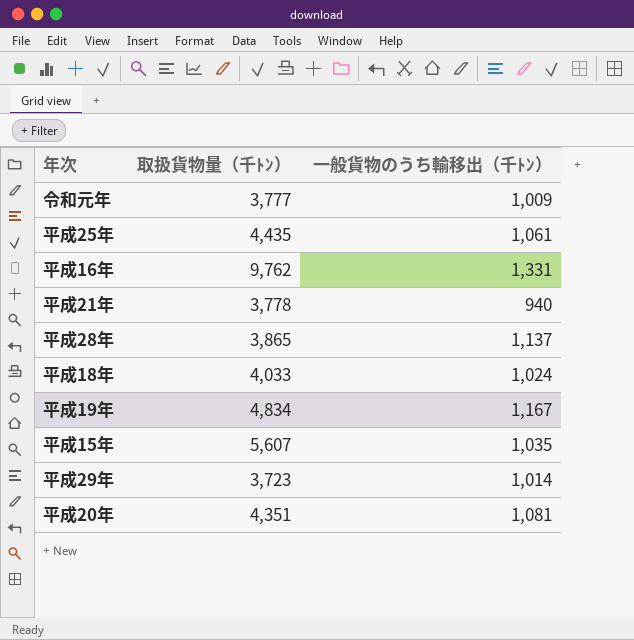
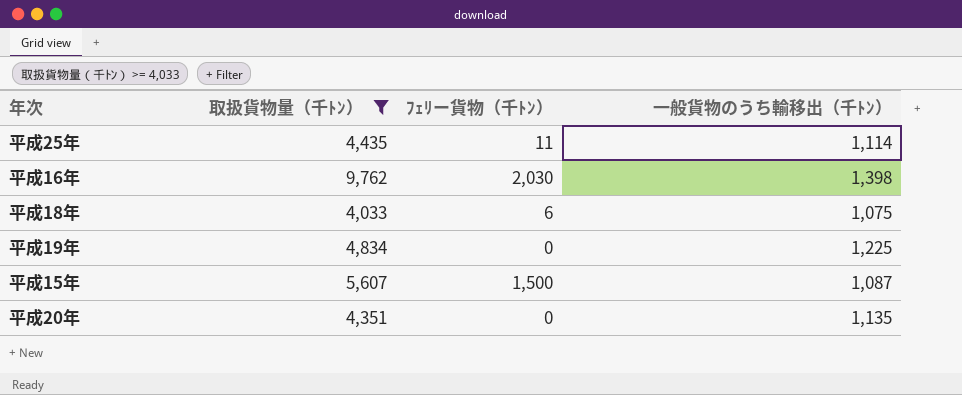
filter: none -> 取扱貨物量（千ﾄﾝ） >= 4,033
column ﾌｪﾘー貨物（千ﾄﾝ） | position: none -> 3
平成25年 | 一般貨物のうち輸移出（千ﾄﾝ）: 1,061 -> 1,114
平成16年 | 一般貨物のうち輸移出（千ﾄﾝ）: 1,331 -> 1,398
平成18年 | 一般貨物のうち輸移出（千ﾄﾝ）: 1,024 -> 1,075
平成19年 | 一般貨物のうち輸移出（千ﾄﾝ）: 1,167 -> 1,225
平成15年 | 一般貨物のうち輸移出（千ﾄﾝ）: 1,035 -> 1,087
平成20年 | 一般貨物のうち輸移出（千ﾄﾝ）: 1,081 -> 1,135

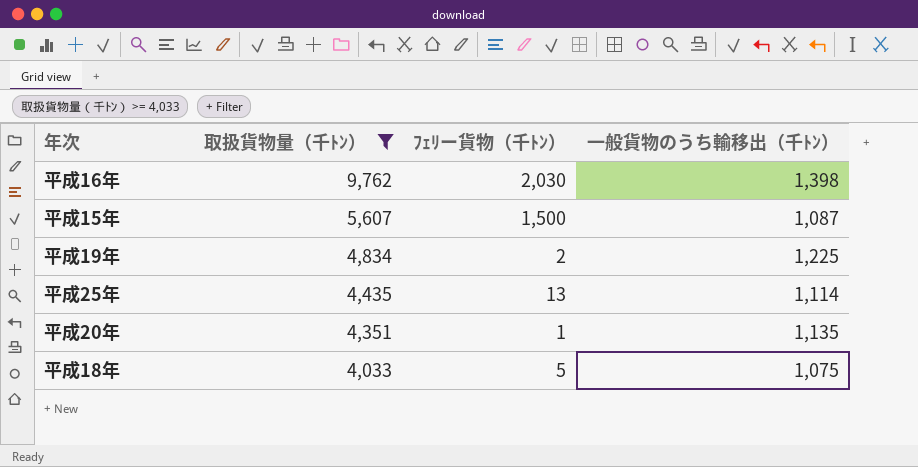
row order: none -> 取扱貨物量（千ﾄﾝ） descending
平成19年 | ﾌｪﾘー貨物（千ﾄﾝ）: 0 -> 2
平成25年 | ﾌｪﾘー貨物（千ﾄﾝ）: 11 -> 13
平成20年 | ﾌｪﾘー貨物（千ﾄﾝ）: 0 -> 1
平成18年 | ﾌｪﾘー貨物（千ﾄﾝ）: 6 -> 5

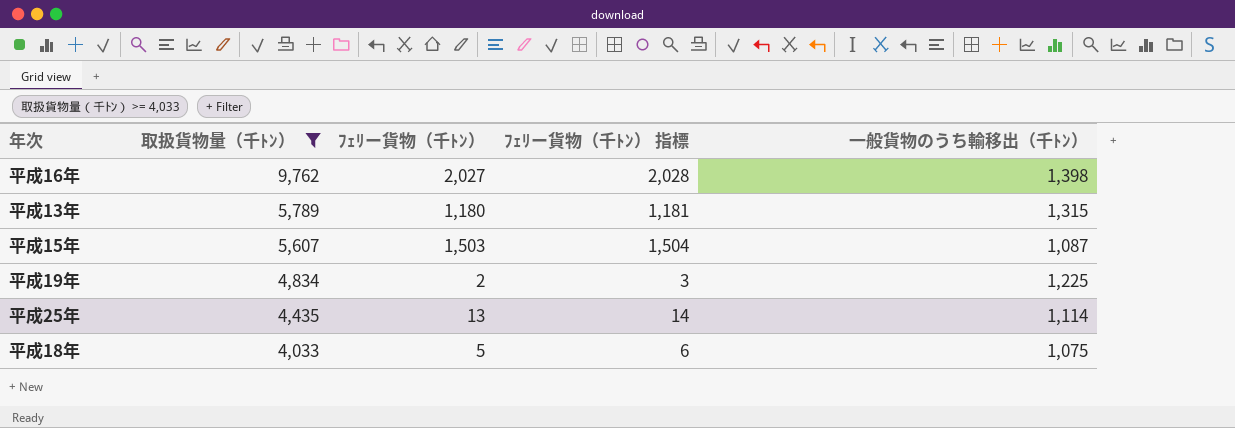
column ﾌｪﾘー貨物（千ﾄﾝ） 指標 | formula: none -> [ﾌｪﾘー貨物（千ﾄﾝ）] + 1
row 平成20年: 4,351 | 1 | 1,135 -> none
平成16年 | ﾌｪﾘー貨物（千ﾄﾝ）: 2,030 -> 2,027
row 平成13年: none -> 5,789 | 1,180 | 1,181 | 1,315
平成15年 | ﾌｪﾘー貨物（千ﾄﾝ）: 1,500 -> 1,503

